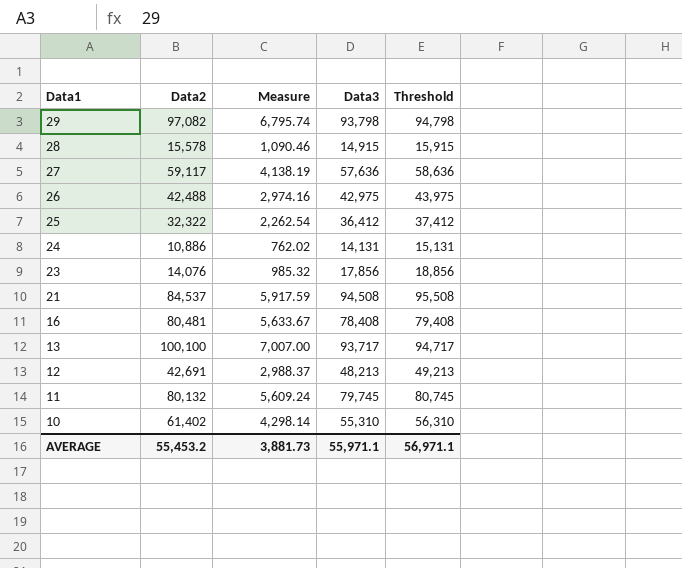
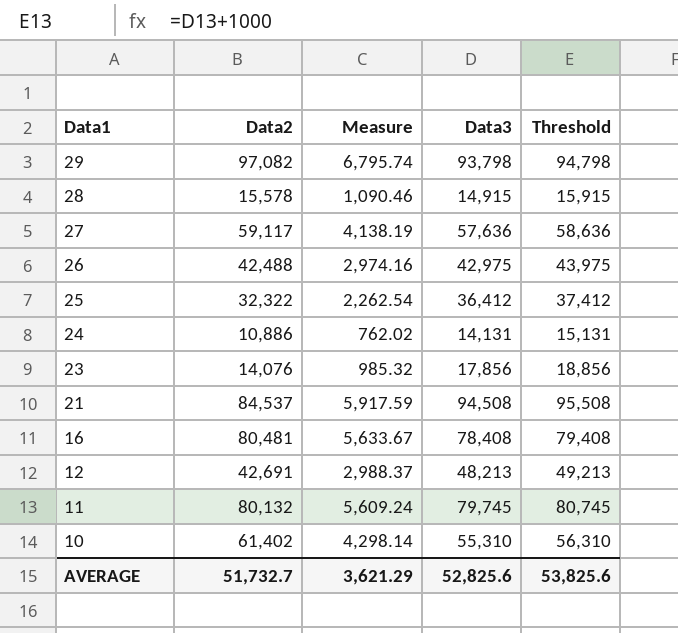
row 13: 100,100 | 7,007.00 | 93,717 | 94,717 -> none
AVERAGE | Data2: 55,453.2 -> 51,732.7
AVERAGE | Measure: 3,881.73 -> 3,621.29
AVERAGE | Data3: 55,971.1 -> 52,825.6
AVERAGE | Threshold: 56,971.1 -> 53,825.6

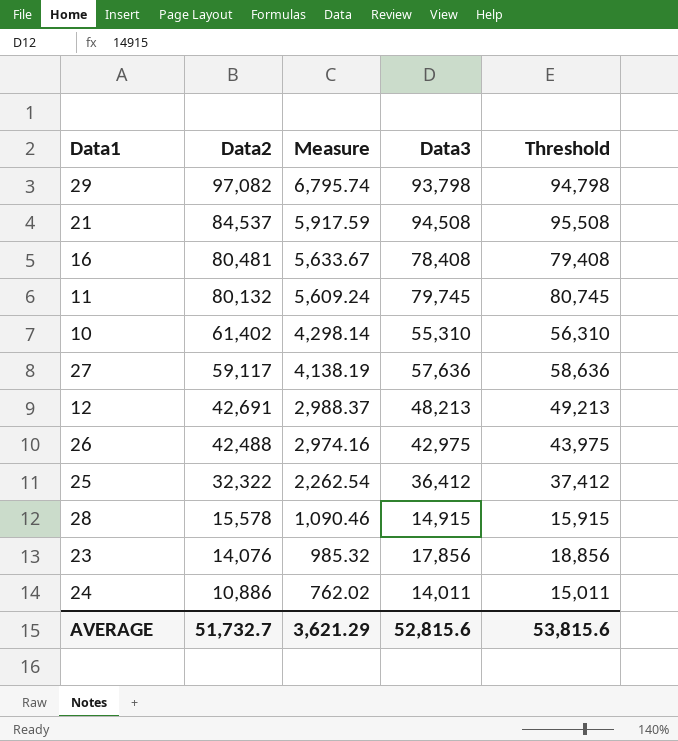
row order: Data1 descending -> Data2 descending
24 | Data3: 14,131 -> 14,011
24 | Threshold: 15,131 -> 15,011
AVERAGE | Data3: 52,825.6 -> 52,815.6
AVERAGE | Threshold: 53,825.6 -> 53,815.6

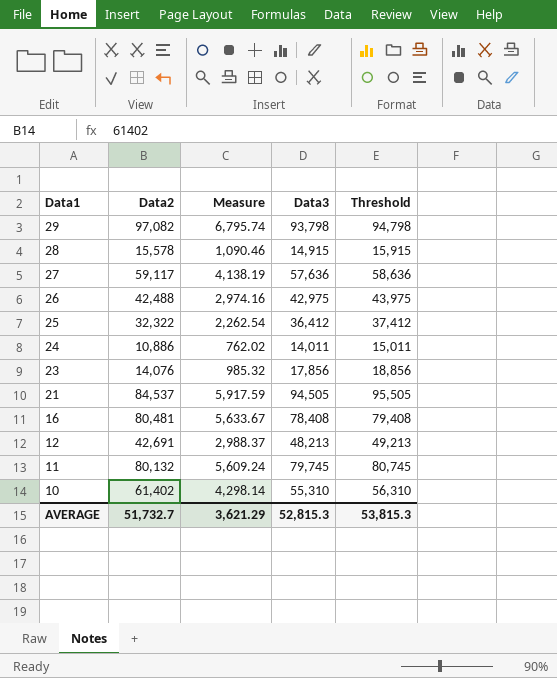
row order: Data2 descending -> Data1 descending
21 | Data3: 94,508 -> 94,505
21 | Threshold: 95,508 -> 95,505
AVERAGE | Data3: 52,815.6 -> 52,815.3
AVERAGE | Threshold: 53,815.6 -> 53,815.3

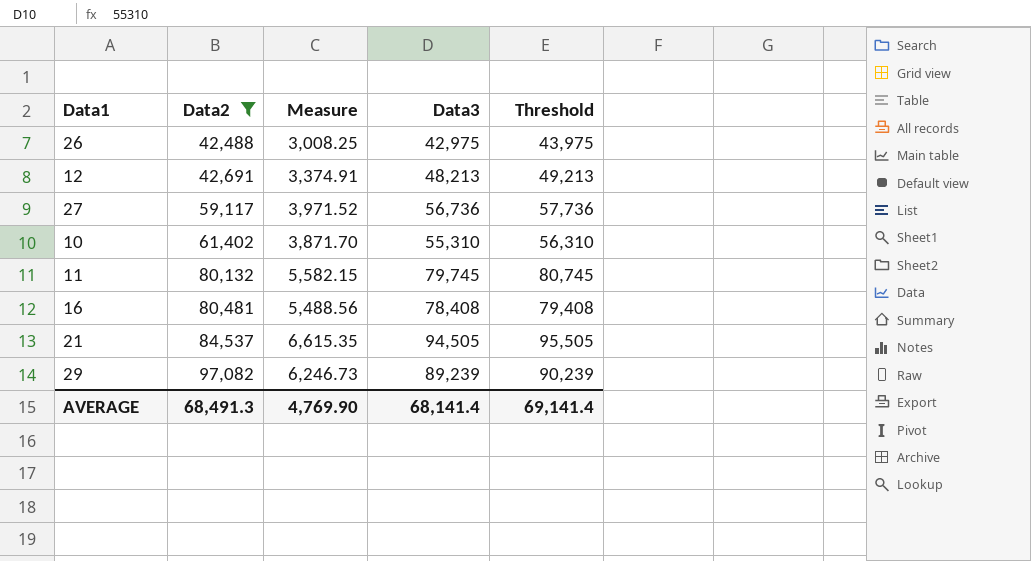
filter: none -> Data2 >= 42,488
row order: Data1 descending -> Data2 ascending
column Measure | formula: [Data2] * 0.07 -> [Data3] * 0.07
27 | Data3: 57,636 -> 56,736
27 | Threshold: 58,636 -> 57,736
29 | Data3: 93,798 -> 89,239
29 | Threshold: 94,798 -> 90,239
AVERAGE | Data2: 51,732.7 -> 68,491.3
AVERAGE | Measure: 3,621.29 -> 4,769.90
AVERAGE | Data3: 52,815.3 -> 68,141.4
AVERAGE | Threshold: 53,815.3 -> 69,141.4

